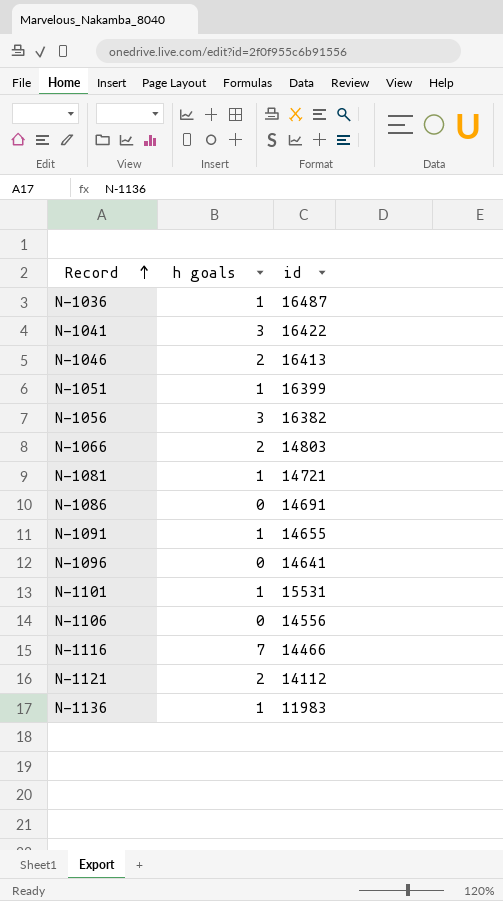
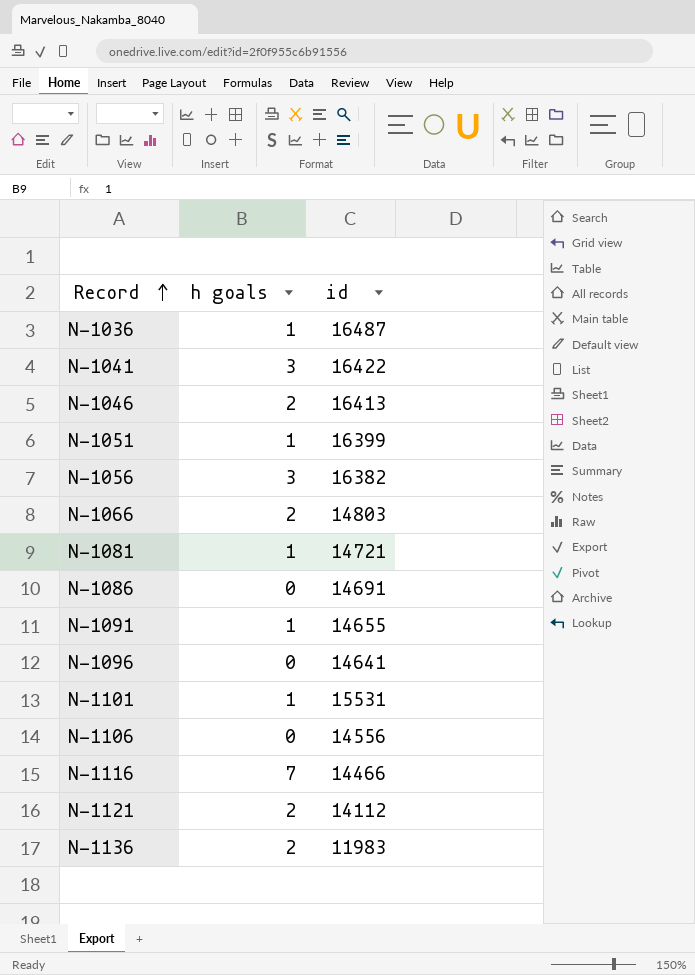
N-1136 | h goals: 1 -> 2

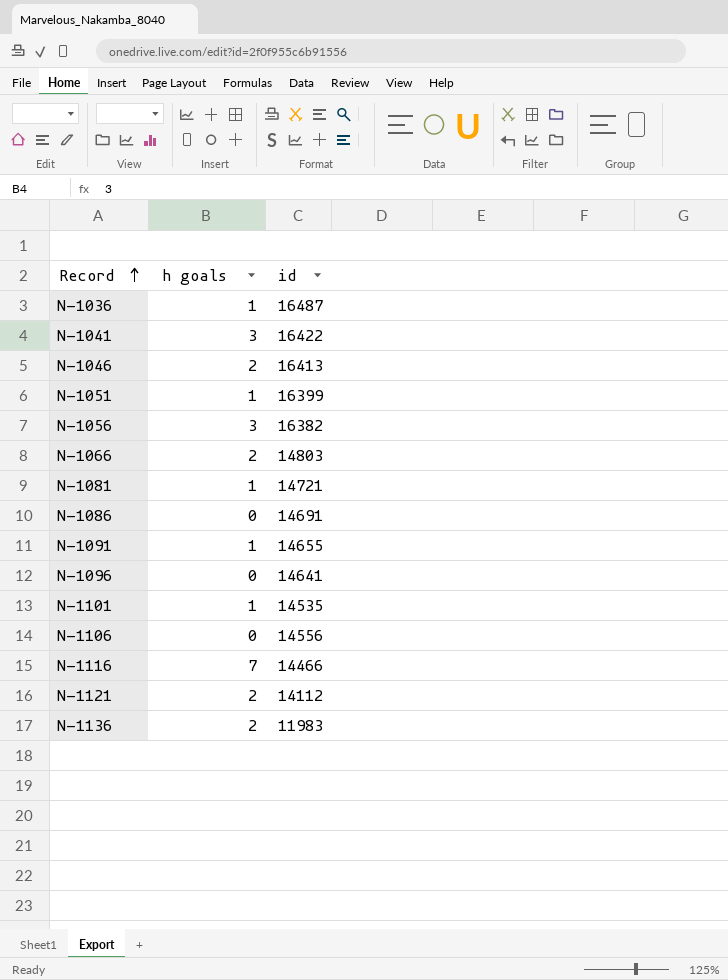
N-1101 | id: 15531 -> 14535

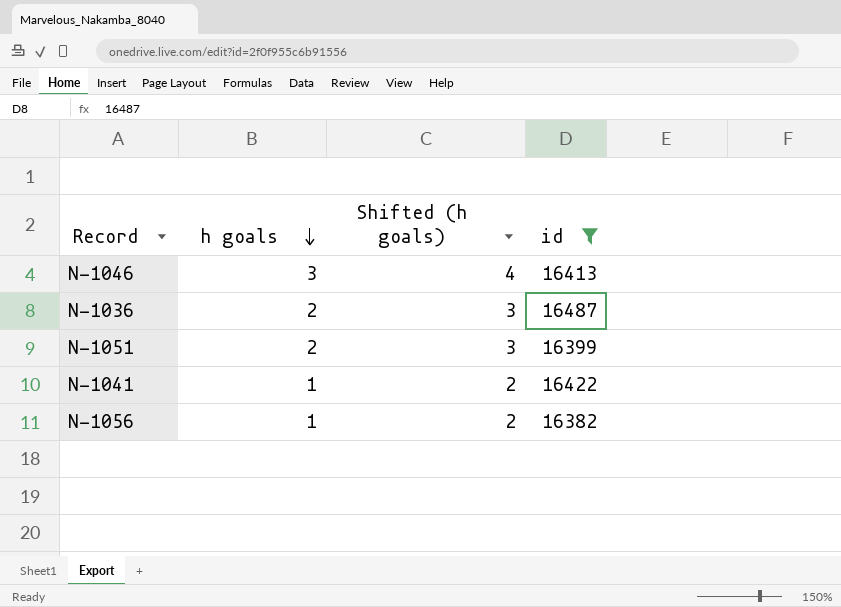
filter: none -> id >= 16382
row order: Record ascending -> h goals descending
column Shifted (h goals) | formula: none -> [h goals] + 1
N-1046 | h goals: 2 -> 3
N-1036 | h goals: 1 -> 2
N-1051 | h goals: 1 -> 2
N-1041 | h goals: 3 -> 1
N-1056 | h goals: 3 -> 1

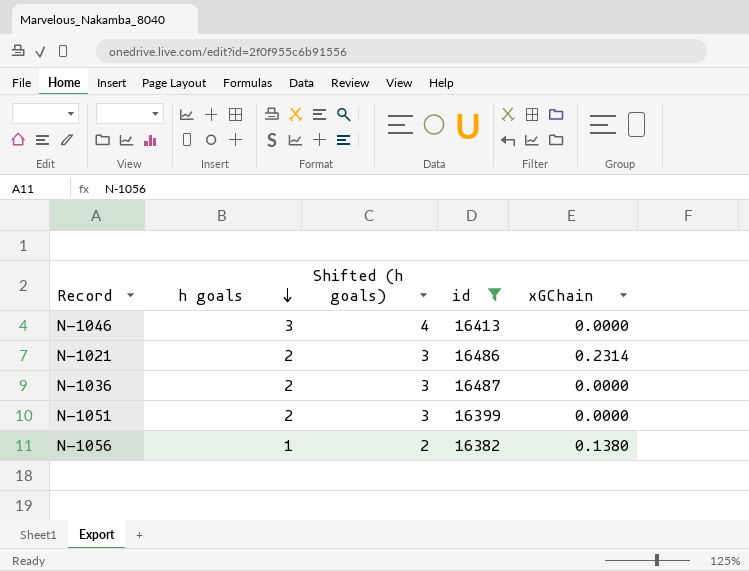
column xGChain | position: none -> 5
row N-1041: 1 | 2 | 16422 -> none
row N-1021: none -> 2 | 3 | 16486 | 0.2314

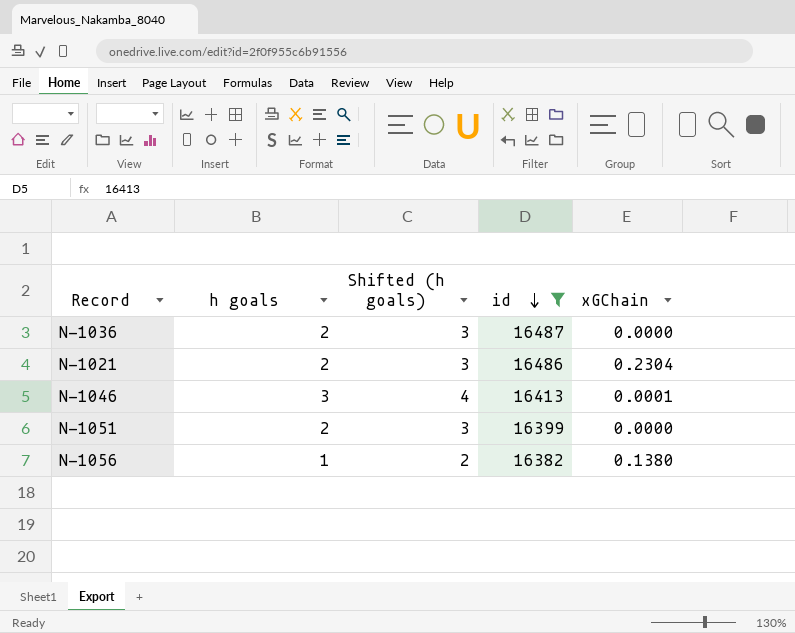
row order: h goals descending -> id descending
N-1021 | xGChain: 0.2314 -> 0.2304
N-1046 | xGChain: 0.0000 -> 0.0001

